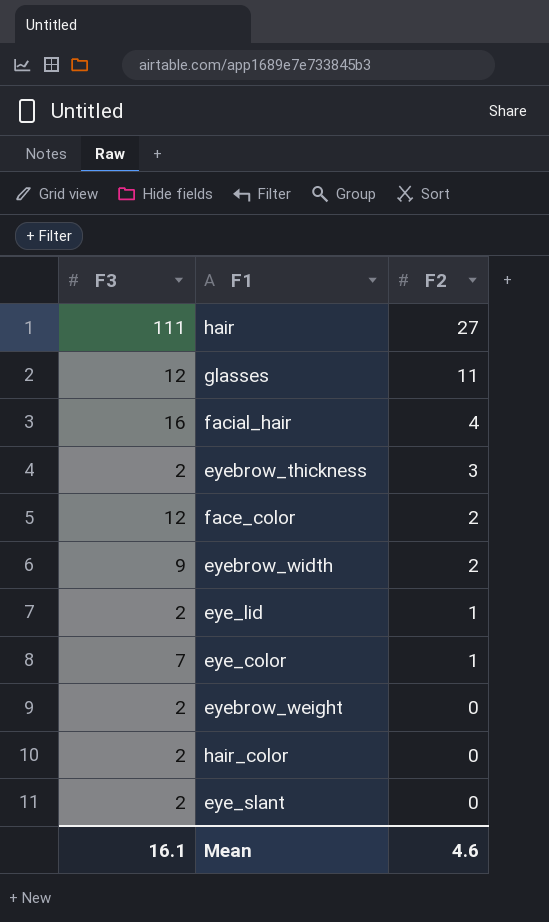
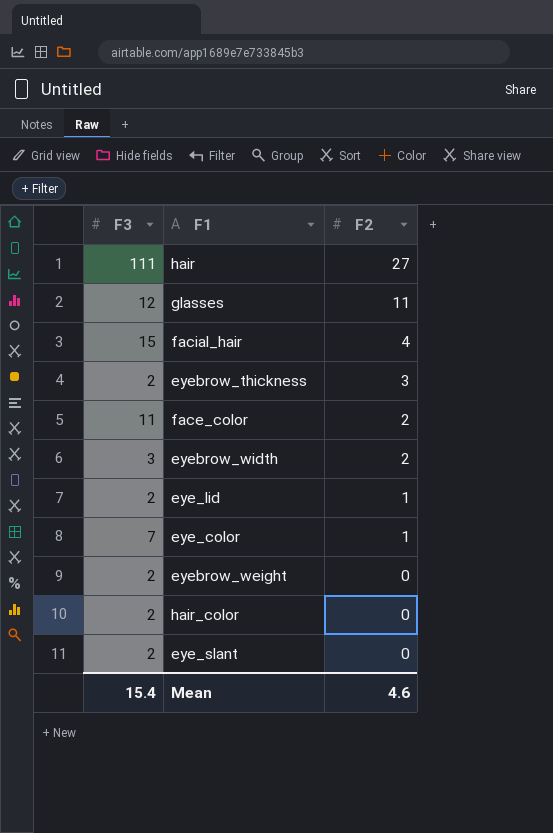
facial_hair | F3: 16 -> 15
face_color | F3: 12 -> 11
eyebrow_width | F3: 9 -> 3
Mean | F3: 16.1 -> 15.4

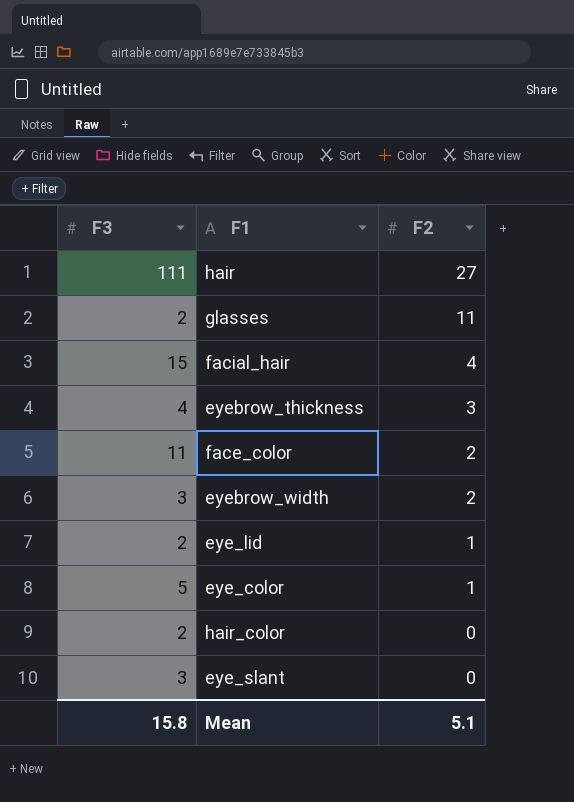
row eyebrow_weight: 2 | 0 -> none
glasses | F3: 12 -> 2
eyebrow_thickness | F3: 2 -> 4
eye_color | F3: 7 -> 5
eye_slant | F3: 2 -> 3
Mean | F3: 15.4 -> 15.8
Mean | F2: 4.6 -> 5.1

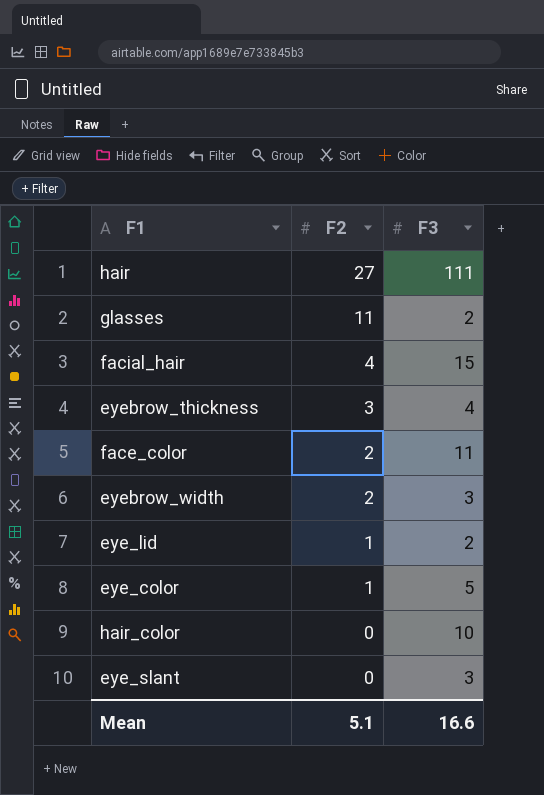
column F3 | position: 1 -> 3
hair_color | F3: 2 -> 10
Mean | F3: 15.8 -> 16.6

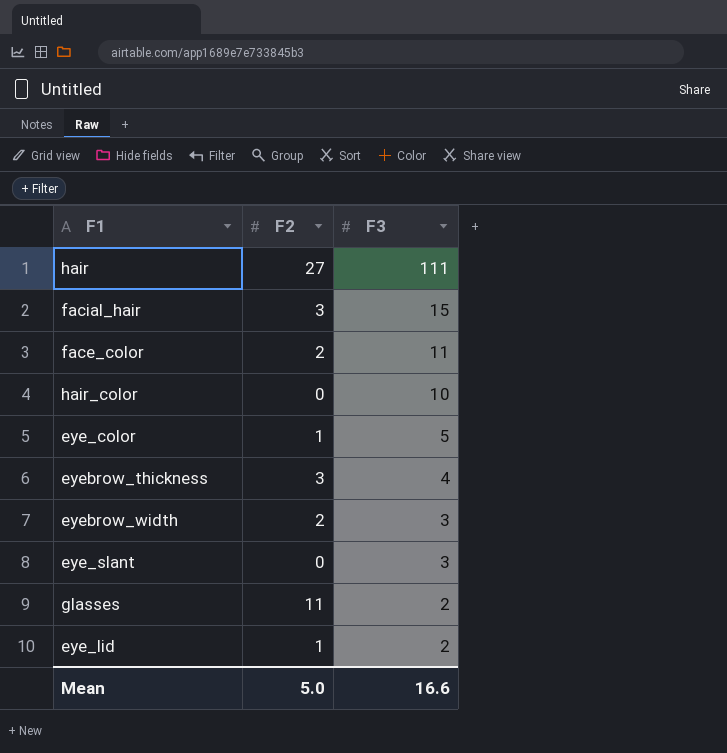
row order: F2 descending -> F3 descending
facial_hair | F2: 4 -> 3
Mean | F2: 5.1 -> 5.0

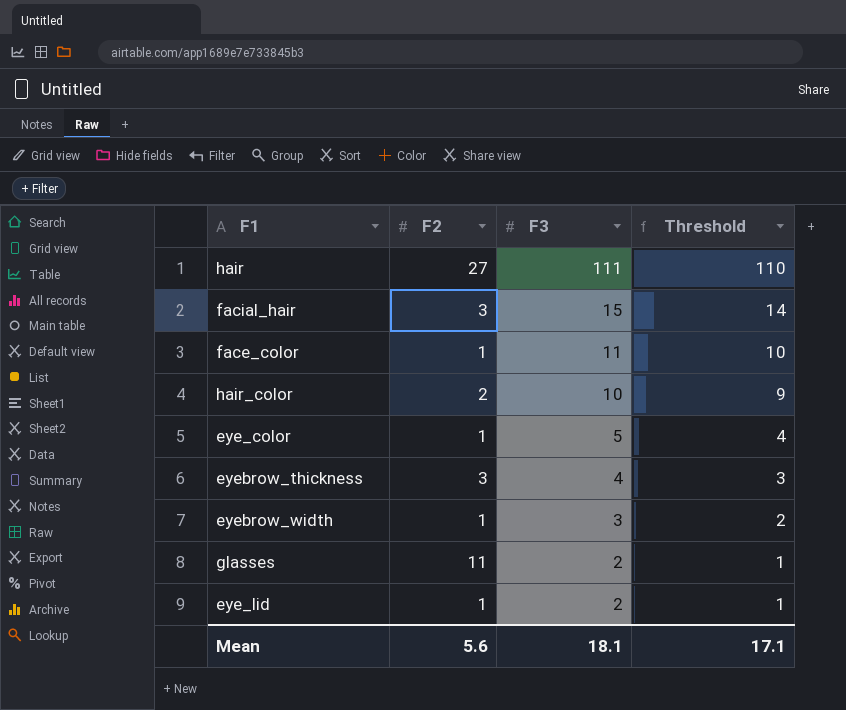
column Threshold | formula: none -> [F3] - 1
row eye_slant: 0 | 3 -> none
face_color | F2: 2 -> 1
hair_color | F2: 0 -> 2
eyebrow_width | F2: 2 -> 1
Mean | F2: 5.0 -> 5.6
Mean | F3: 16.6 -> 18.1

